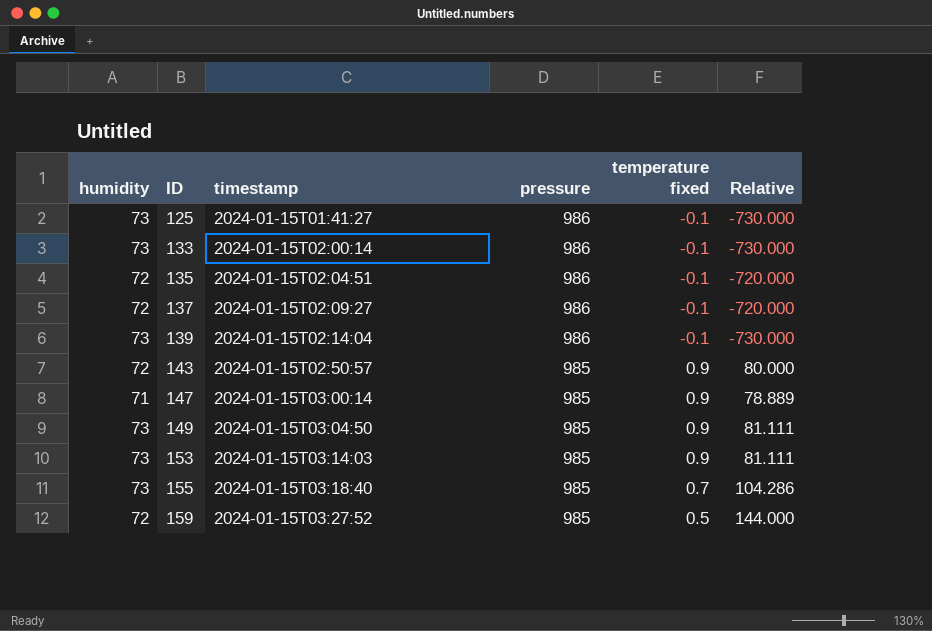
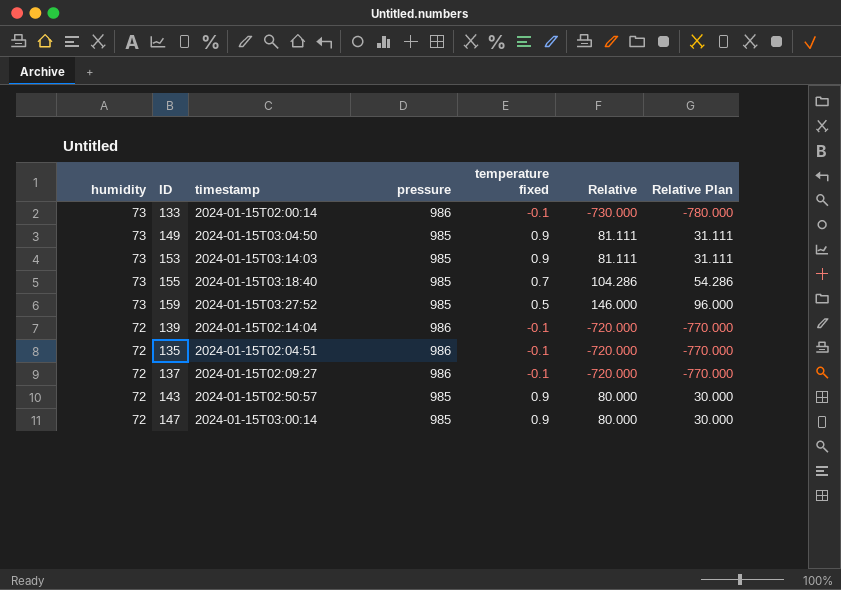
row order: ID ascending -> humidity descending
column Relative Plan | formula: none -> [Relative] - 50
row 125: 73 | 2024-01-15T01:41:27 | 986 | -0.1 | -730.000 -> none
159 | humidity: 72 -> 73
159 | Relative: 144.000 -> 146.000
139 | humidity: 73 -> 72
139 | Relative: -730.000 -> -720.000
147 | humidity: 71 -> 72
147 | Relative: 78.889 -> 80.000

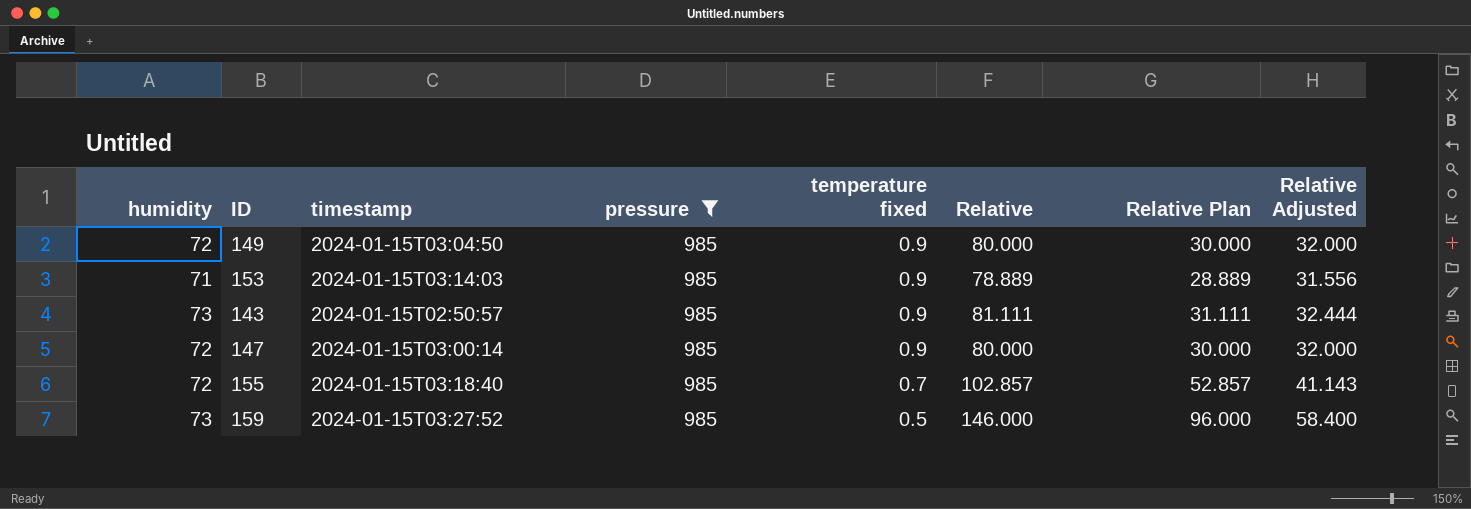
filter: none -> pressure = 985
row order: humidity descending -> temperature fixed descending
column Relative Adjusted | formula: none -> [Relative] * 0.4
149 | humidity: 73 -> 72
149 | Relative: 81.111 -> 80.000
149 | Relative Plan: 31.111 -> 30.000
153 | humidity: 73 -> 71
153 | Relative: 81.111 -> 78.889
153 | Relative Plan: 31.111 -> 28.889
143 | humidity: 72 -> 73
143 | Relative: 80.000 -> 81.111
143 | Relative Plan: 30.000 -> 31.111
155 | humidity: 73 -> 72
155 | Relative: 104.286 -> 102.857
155 | Relative Plan: 54.286 -> 52.857

